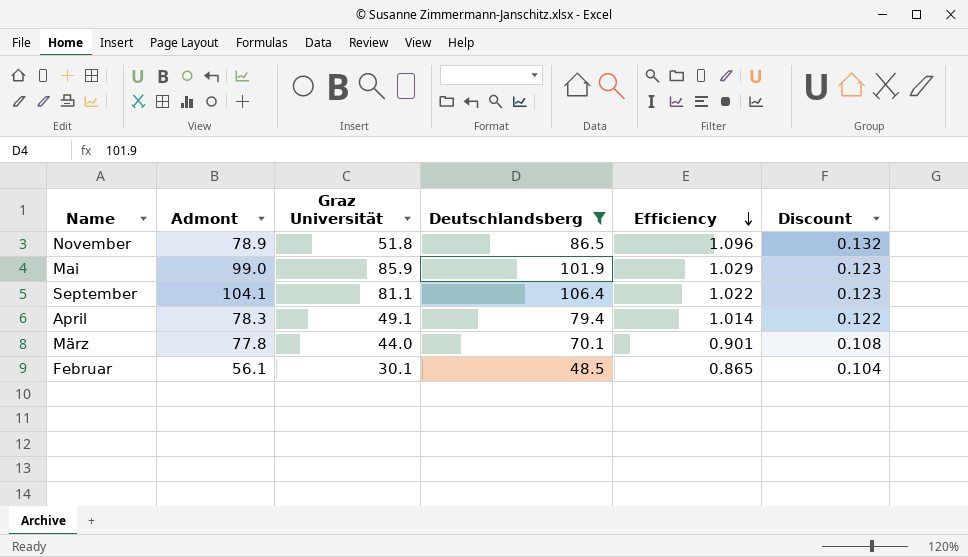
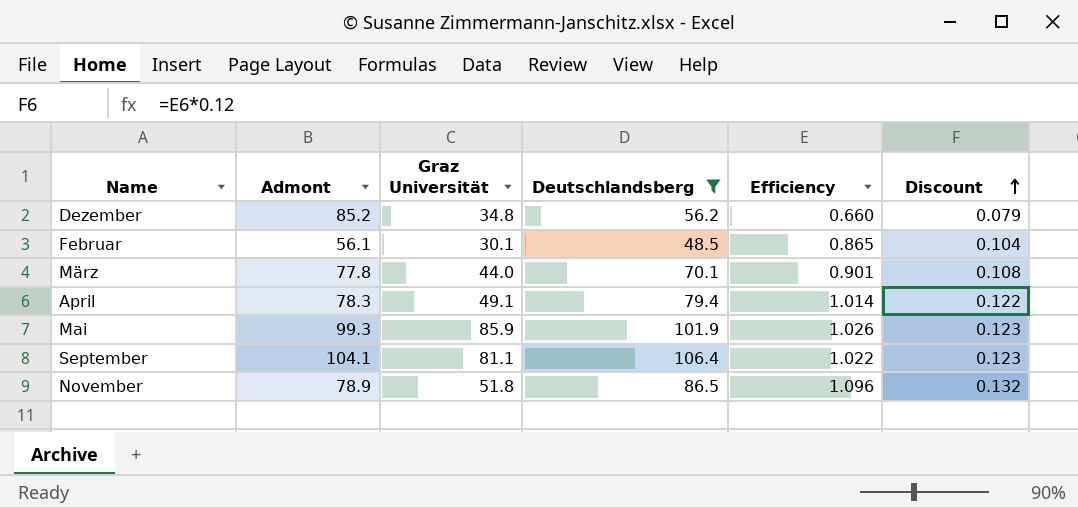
row order: Efficiency descending -> Discount ascending
row Dezember: none -> 85.2 | 34.8 | 56.2 | 0.660 | 0.079
Mai | Admont: 99.0 -> 99.3
Mai | Efficiency: 1.029 -> 1.026

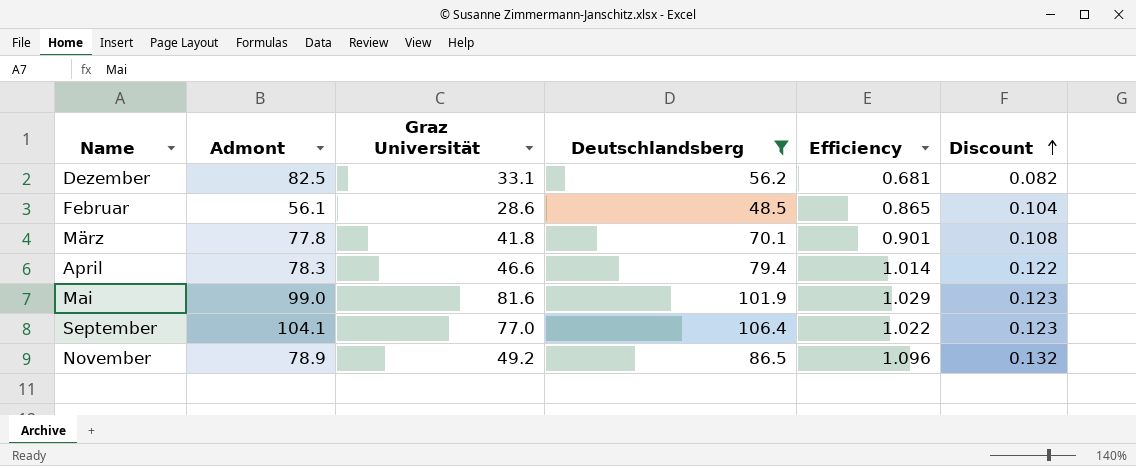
Dezember | Admont: 85.2 -> 82.5
Dezember | Graz Universität: 34.8 -> 33.1
Dezember | Efficiency: 0.660 -> 0.681
Dezember | Discount: 0.079 -> 0.082
Februar | Graz Universität: 30.1 -> 28.6
März | Graz Universität: 44.0 -> 41.8
April | Graz Universität: 49.1 -> 46.6
Mai | Admont: 99.3 -> 99.0
Mai | Graz Universität: 85.9 -> 81.6
Mai | Efficiency: 1.026 -> 1.029
September | Graz Universität: 81.1 -> 77.0
November | Graz Universität: 51.8 -> 49.2

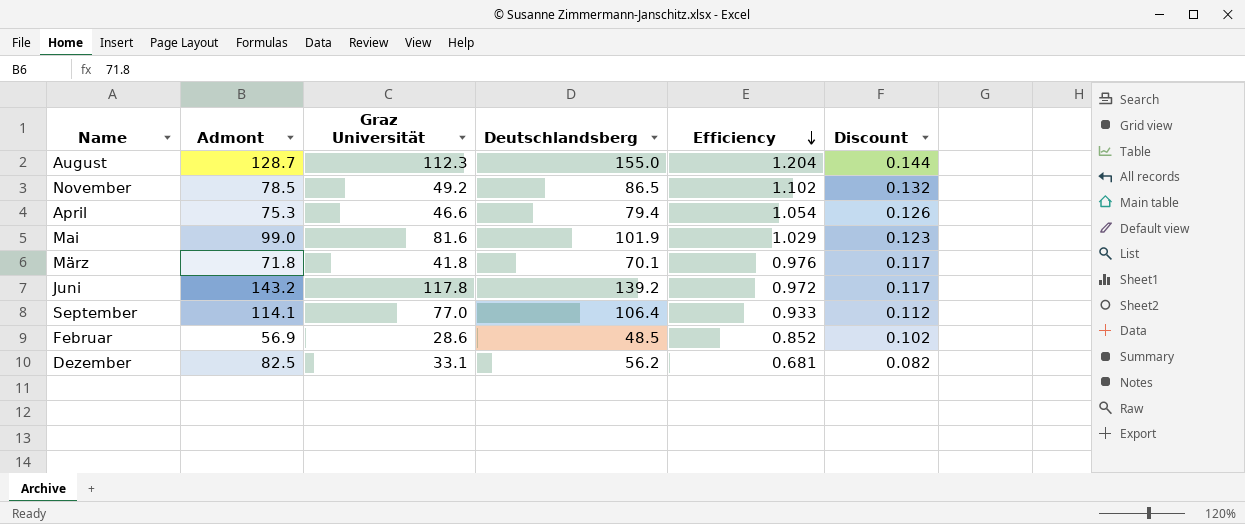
filter: Deutschlandsberg <= 106.4 -> none
row order: Discount ascending -> Efficiency descending
November | Admont: 78.9 -> 78.5
November | Efficiency: 1.096 -> 1.102
April | Admont: 78.3 -> 75.3
April | Efficiency: 1.014 -> 1.054
April | Discount: 0.122 -> 0.126
März | Admont: 77.8 -> 71.8
März | Efficiency: 0.901 -> 0.976
März | Discount: 0.108 -> 0.117
September | Admont: 104.1 -> 114.1
September | Efficiency: 1.022 -> 0.933
September | Discount: 0.123 -> 0.112
Februar | Admont: 56.1 -> 56.9
Februar | Efficiency: 0.865 -> 0.852
Februar | Discount: 0.104 -> 0.102

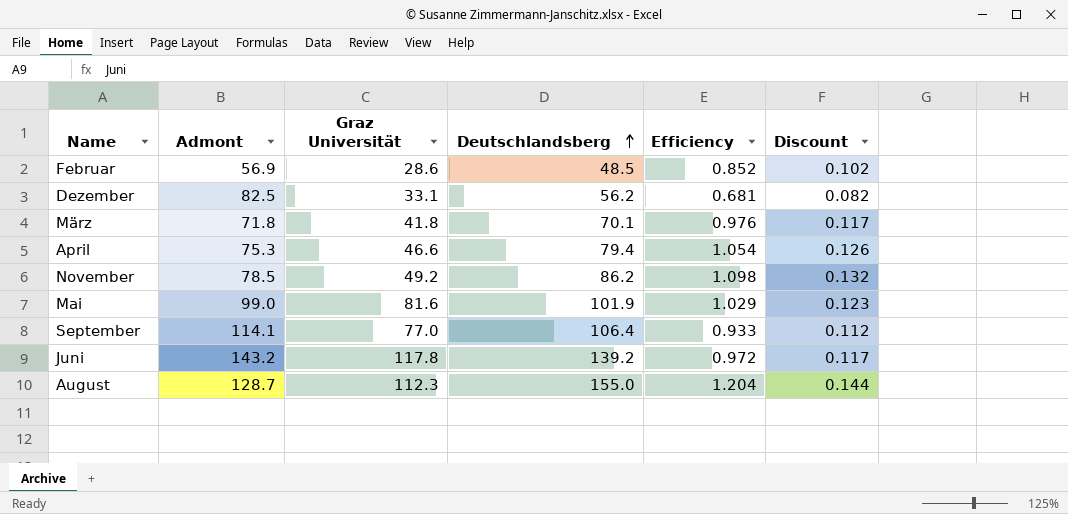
row order: Efficiency descending -> Deutschlandsberg ascending
November | Deutschlandsberg: 86.5 -> 86.2
November | Efficiency: 1.102 -> 1.098

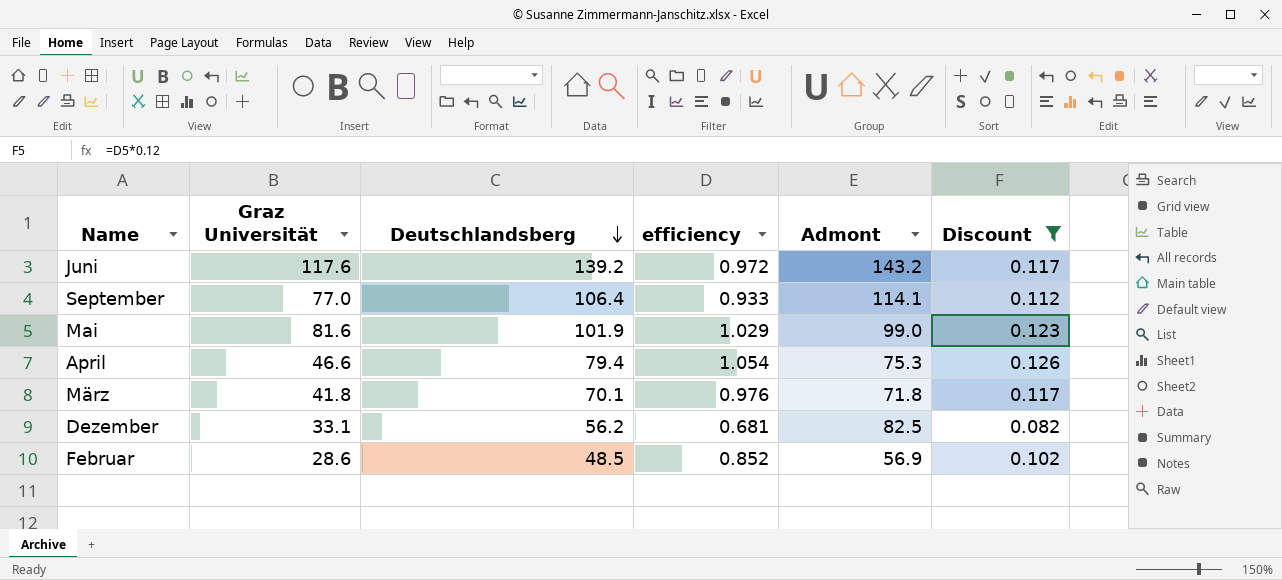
filter: none -> Discount <= 0.126
row order: Deutschlandsberg ascending -> Deutschlandsberg descending
column name: Efficiency -> efficiency
column Admont | position: 2 -> 5
Juni | Graz Universität: 117.8 -> 117.6

